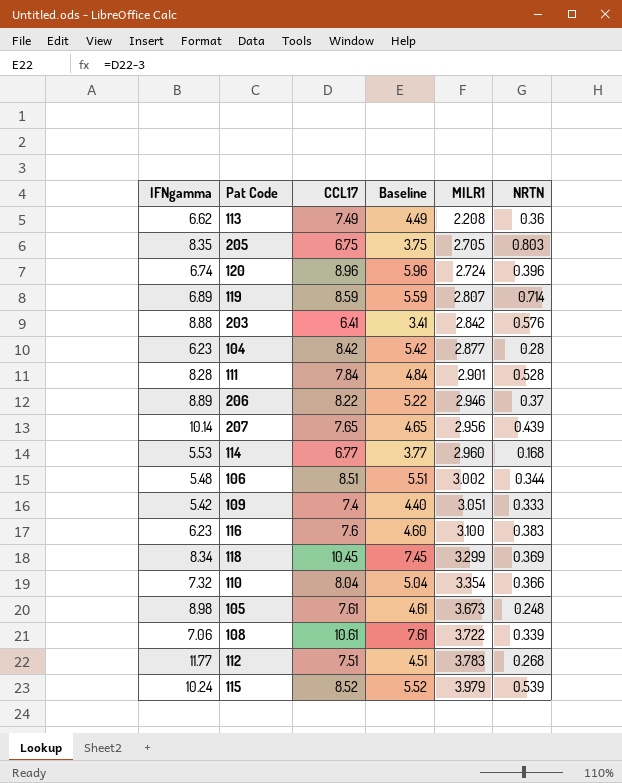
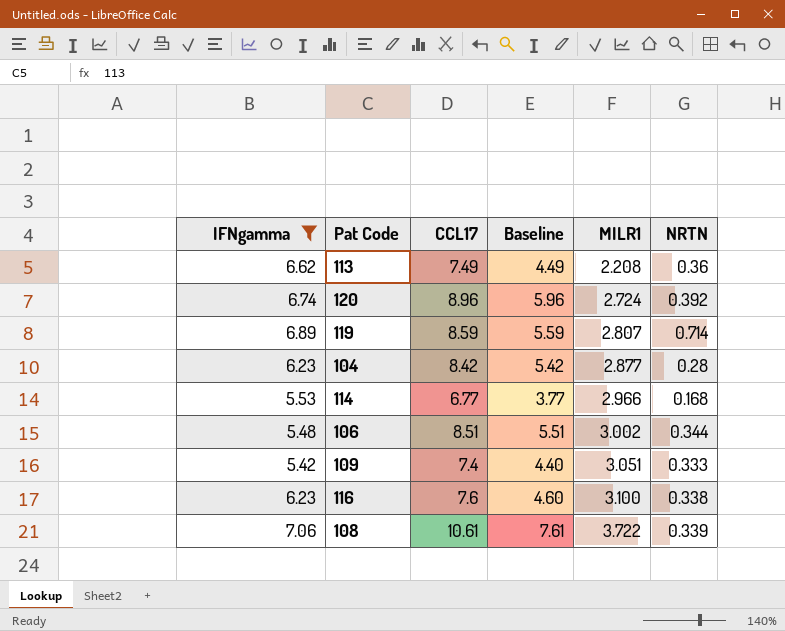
filter: none -> IFNgamma <= 7.06
120 | NRTN: 0.396 -> 0.392
114 | MILR1: 2.960 -> 2.966
116 | NRTN: 0.383 -> 0.338

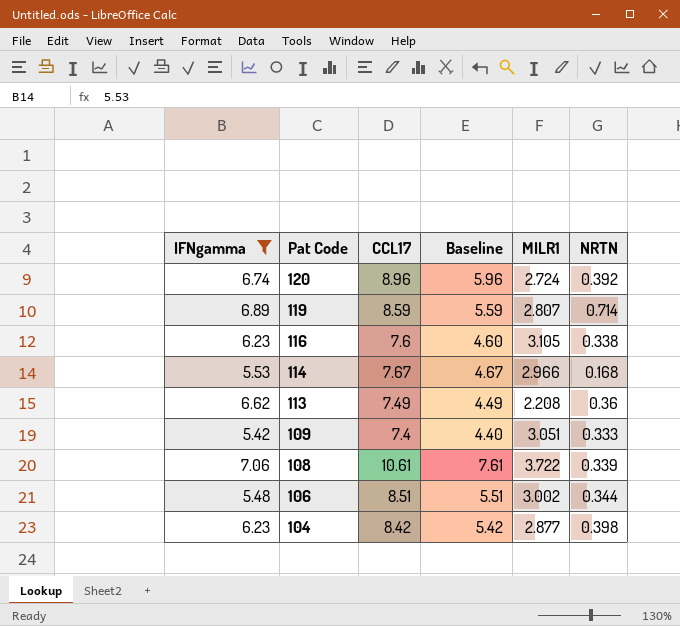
row order: MILR1 ascending -> Pat Code descending
116 | MILR1: 3.100 -> 3.105
114 | CCL17: 6.77 -> 7.67
114 | Baseline: 3.77 -> 4.67
104 | NRTN: 0.28 -> 0.398

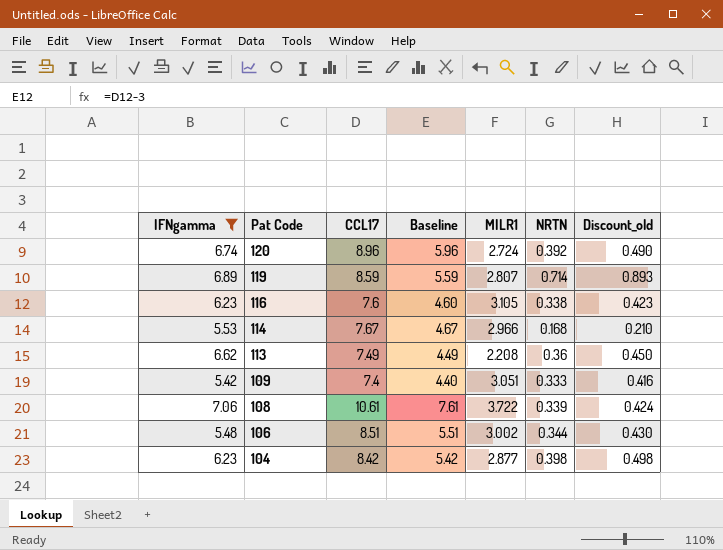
column Discount_old | formula: none -> [NRTN] * 1.25

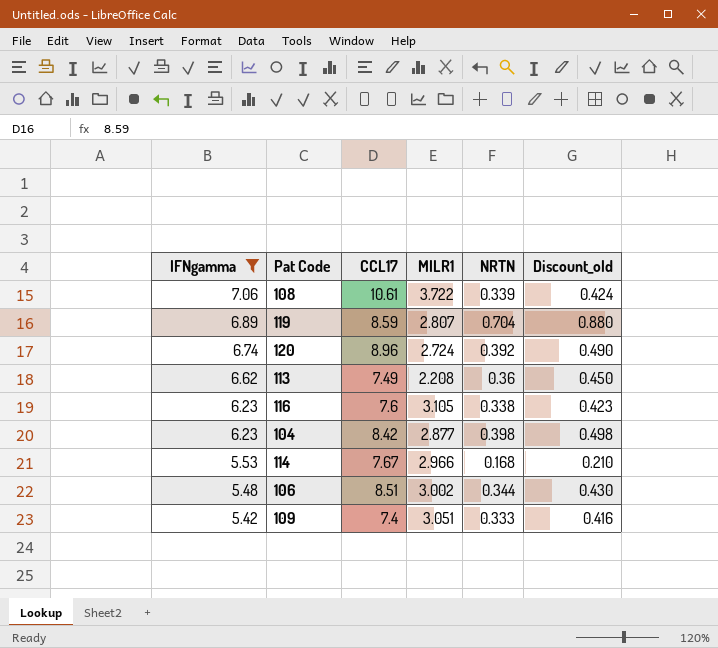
row order: Pat Code descending -> IFNgamma descending
column Baseline | formula: [CCL17] - 3 -> none
119 | NRTN: 0.714 -> 0.704
119 | Discount_old: 0.893 -> 0.880

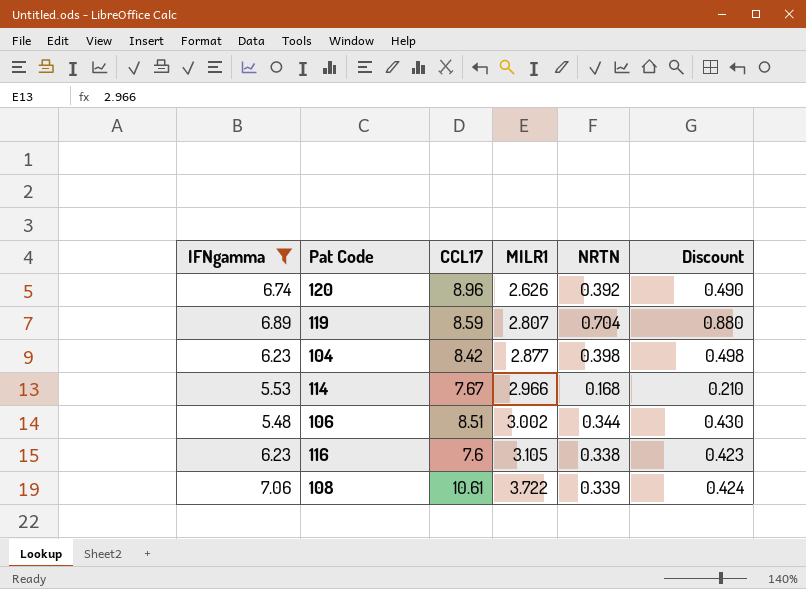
row order: IFNgamma descending -> MILR1 ascending
column name: Discount_old -> Discount
row 113: 6.62 | 7.49 | 2.208 | 0.36 | 0.450 -> none
row 109: 5.42 | 7.4 | 3.051 | 0.333 | 0.416 -> none
120 | MILR1: 2.724 -> 2.626

